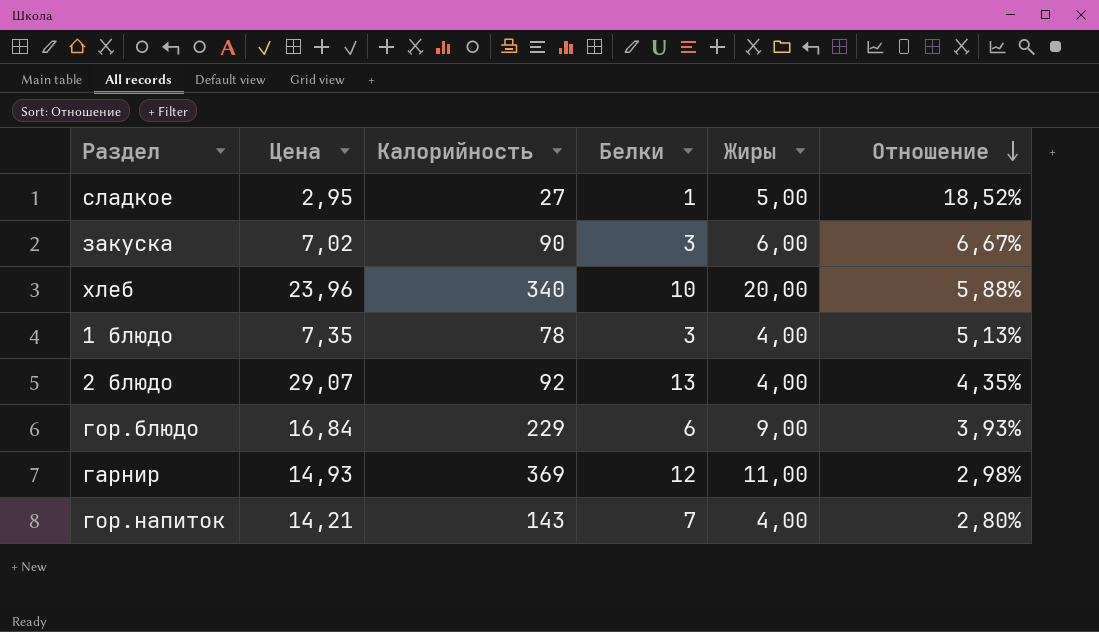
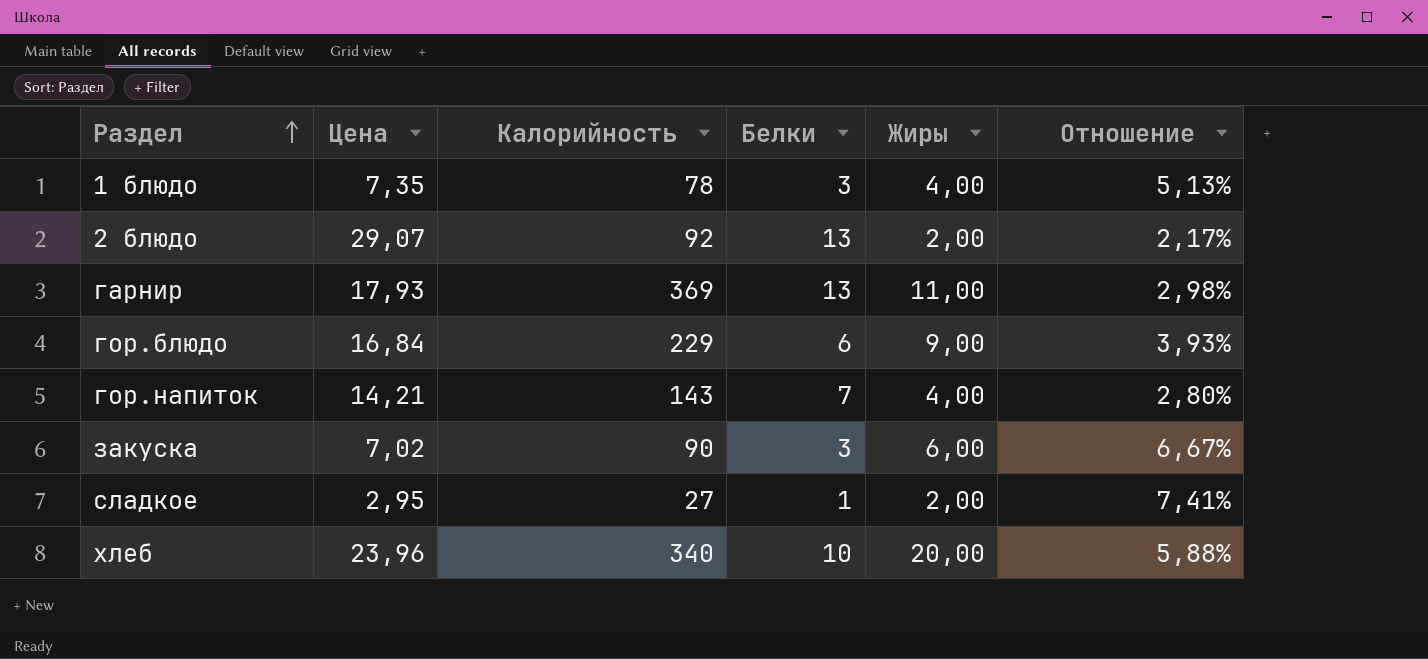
row order: Отношение descending -> Раздел ascending
2 блюдо | Жиры: 4,00 -> 2,00
2 блюдо | Отношение: 4,35% -> 2,17%
гарнир | Цена: 14,93 -> 17,93
гарнир | Белки: 12 -> 13
сладкое | Жиры: 5,00 -> 2,00
сладкое | Отношение: 18,52% -> 7,41%

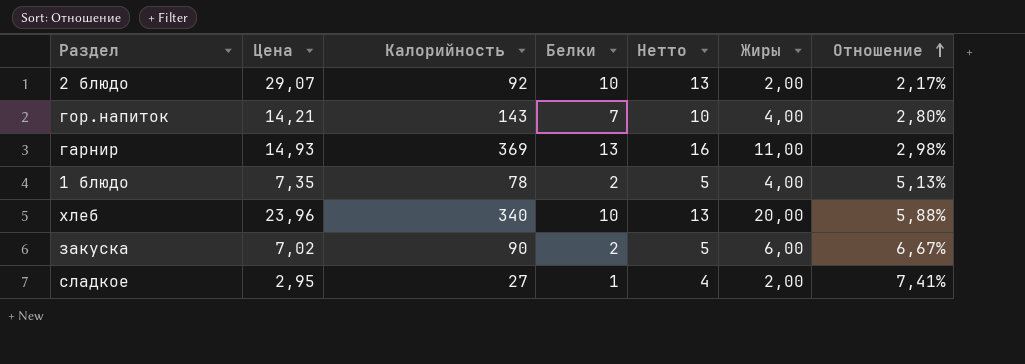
row order: Раздел ascending -> Отношение ascending
column Нетто | formula: none -> [Белки] + 3
row гор.блюдо: 16,84 | 229 | 6 | 9,00 | 3,93% -> none
2 блюдо | Белки: 13 -> 10
гарнир | Цена: 17,93 -> 14,93
1 блюдо | Белки: 3 -> 2
закуска | Белки: 3 -> 2

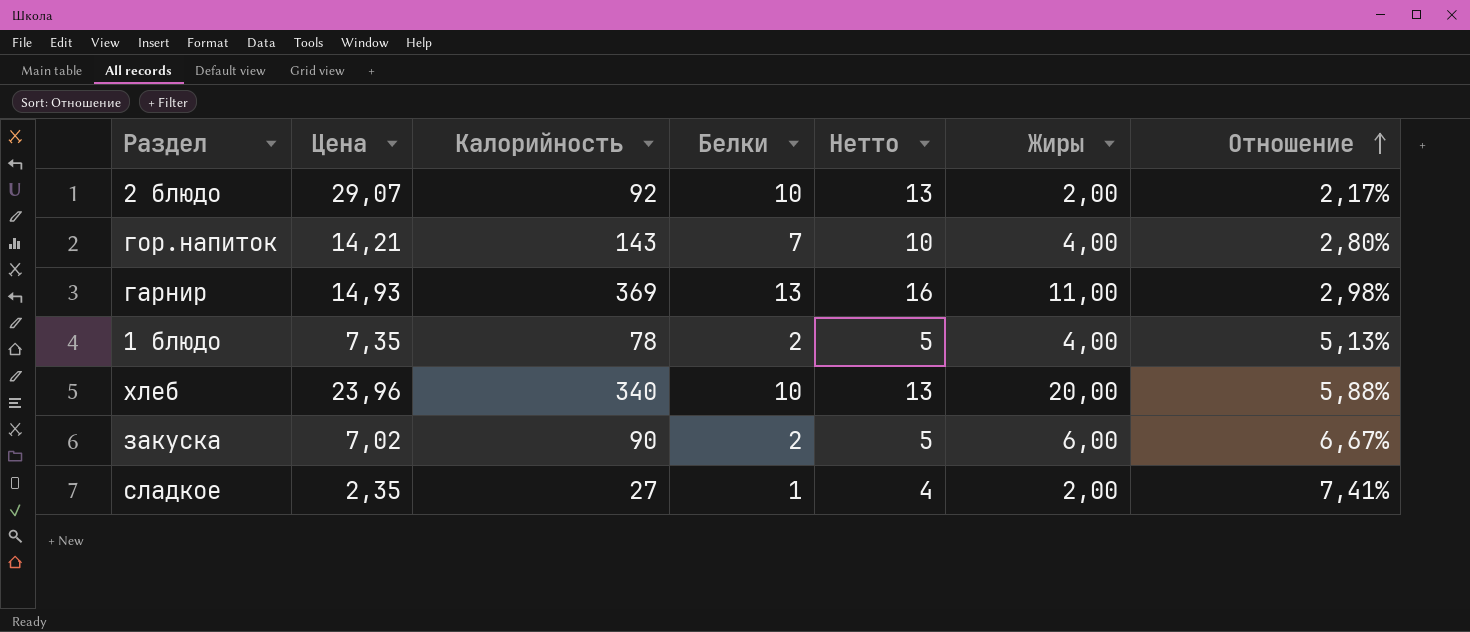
сладкое | Цена: 2,95 -> 2,35

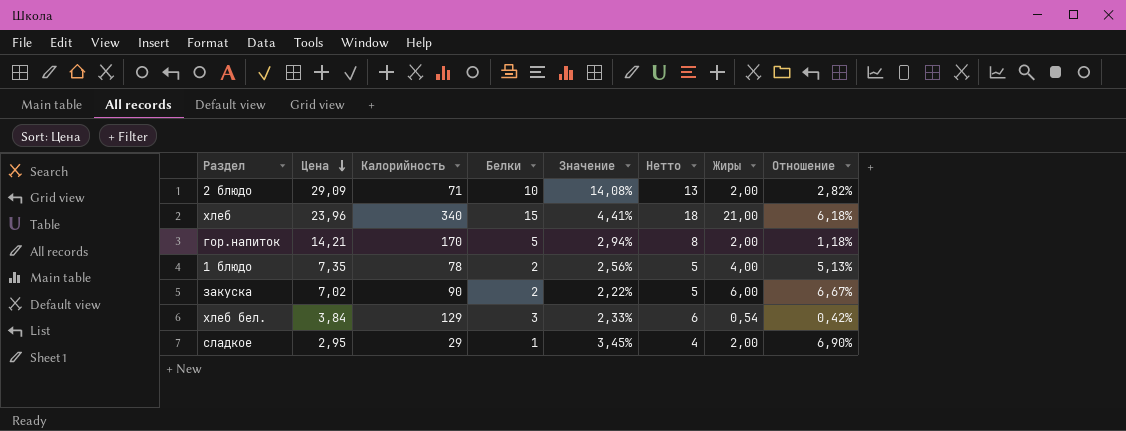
row order: Отношение ascending -> Цена descending
column Значение | formula: none -> [Белки] / [Калорийность]
row гарнир: 14,93 | 369 | 13 | 16 | 11,00 | 2,98% -> none
2 блюдо | Цена: 29,07 -> 29,09
2 блюдо | Калорийность: 92 -> 71
2 блюдо | Отношение: 2,17% -> 2,82%
хлеб | Белки: 10 -> 15
хлеб | Нетто: 13 -> 18
хлеб | Жиры: 20,00 -> 21,00
хлеб | Отношение: 5,88% -> 6,18%
гор.напиток | Калорийность: 143 -> 170
гор.напиток | Белки: 7 -> 5
гор.напиток | Нетто: 10 -> 8
гор.напиток | Жиры: 4,00 -> 2,00
гор.напиток | Отношение: 2,80% -> 1,18%
row хлеб бел.: none -> 3,84 | 129 | 3 | 2,33% | 6 | 0,54 | 0,42%
сладкое | Цена: 2,35 -> 2,95
сладкое | Калорийность: 27 -> 29
сладкое | Отношение: 7,41% -> 6,90%

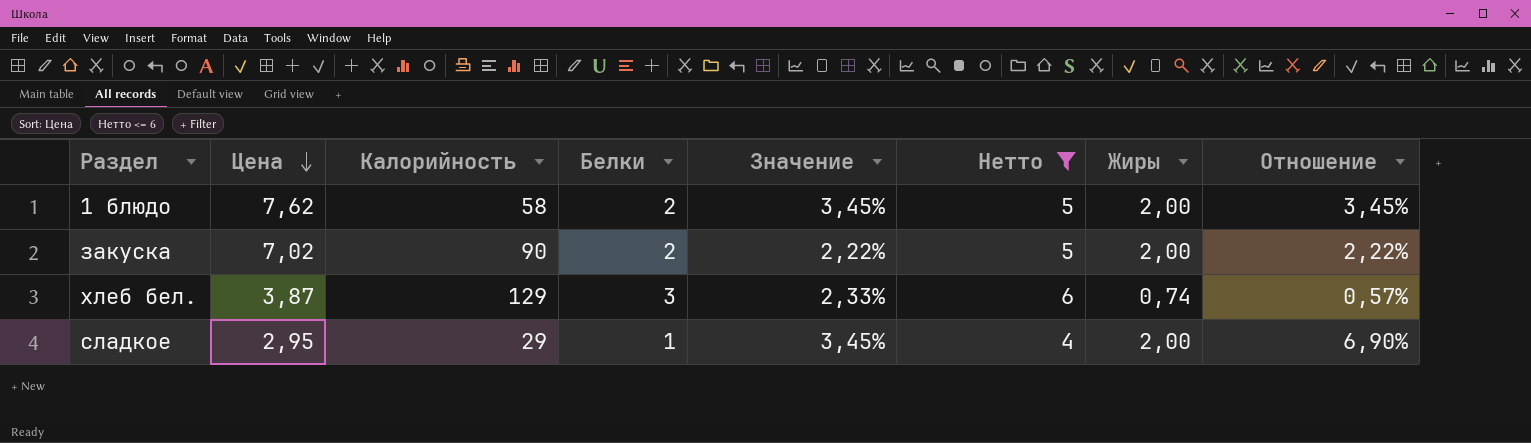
filter: none -> Нетто <= 6
1 блюдо | Цена: 7,35 -> 7,62
1 блюдо | Калорийность: 78 -> 58
1 блюдо | Значение: 2,56% -> 3,45%
1 блюдо | Жиры: 4,00 -> 2,00
1 блюдо | Отношение: 5,13% -> 3,45%
закуска | Жиры: 6,00 -> 2,00
закуска | Отношение: 6,67% -> 2,22%
хлеб бел. | Цена: 3,84 -> 3,87
хлеб бел. | Жиры: 0,54 -> 0,74
хлеб бел. | Отношение: 0,42% -> 0,57%

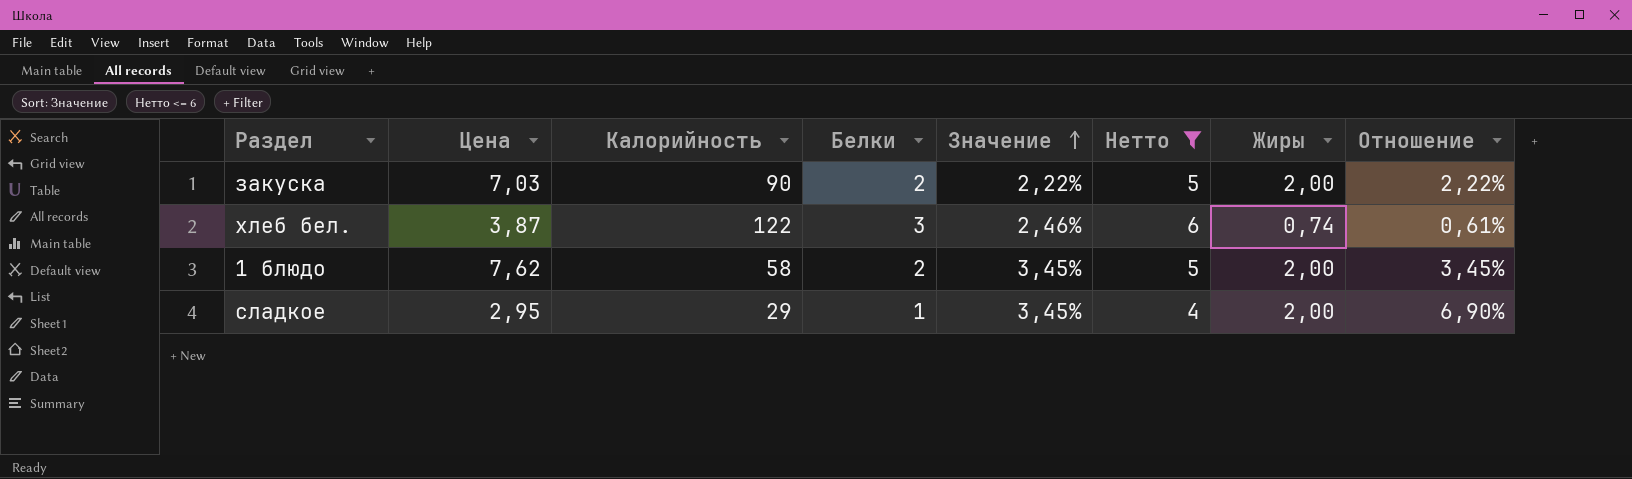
row order: Цена descending -> Значение ascending
закуска | Цена: 7,02 -> 7,03
хлеб бел. | Калорийность: 129 -> 122
хлеб бел. | Значение: 2,33% -> 2,46%
хлеб бел. | Отношение: 0,57% -> 0,61%

